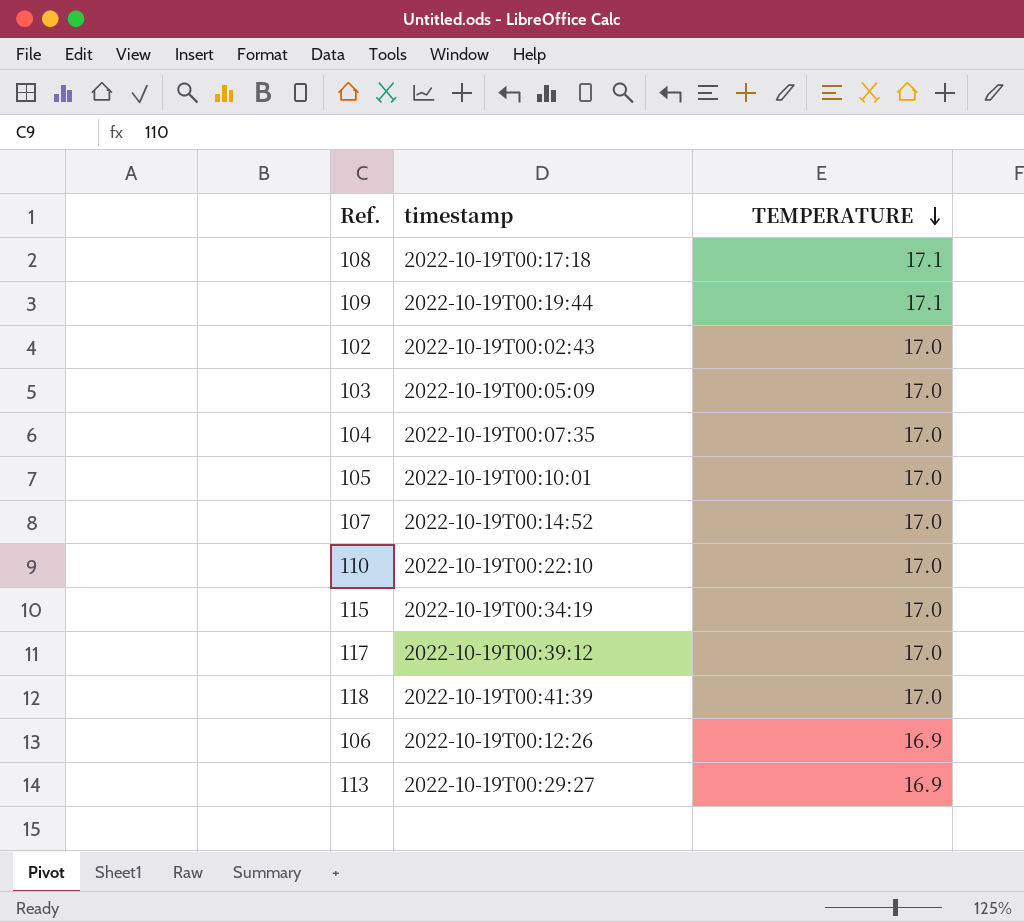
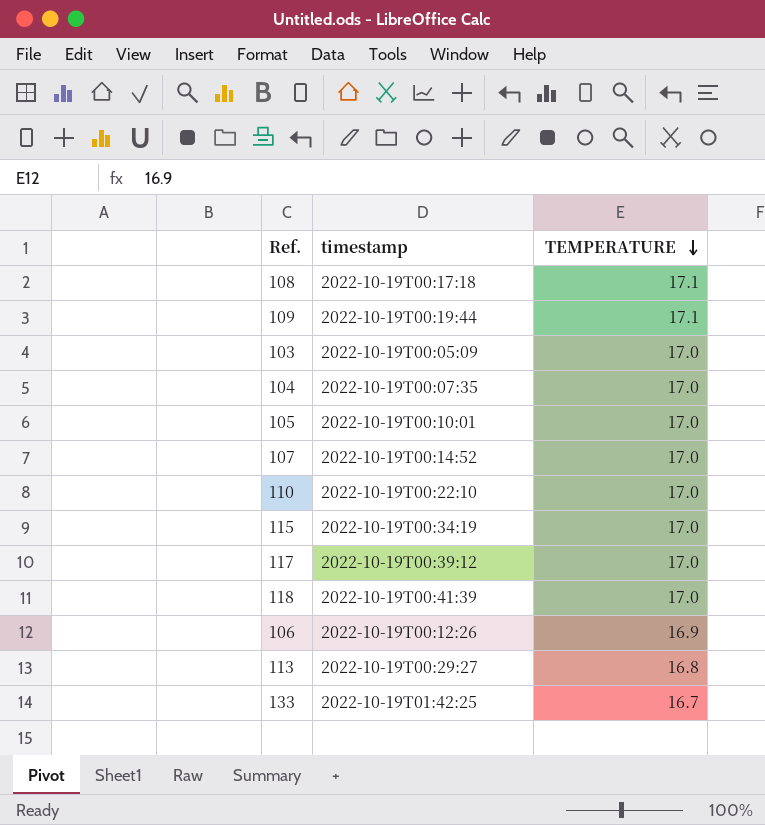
row 102: 2022-10-19T00:02:43 | 17.0 -> none
113 | TEMPERATURE: 16.9 -> 16.8
row 133: none -> 2022-10-19T01:42:25 | 16.7

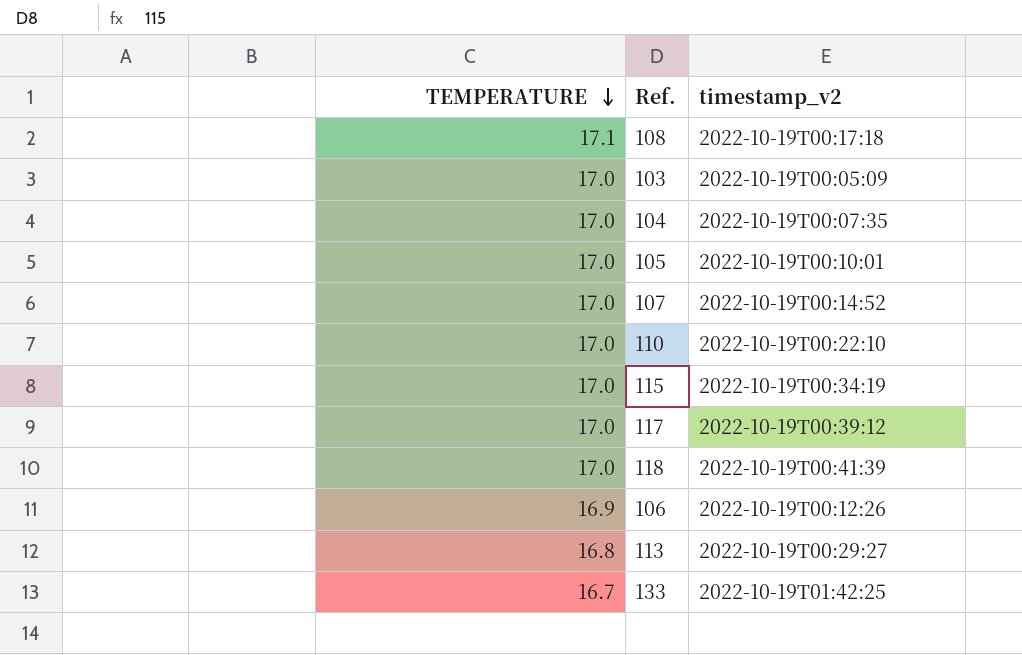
column TEMPERATURE | position: 3 -> 1
column name: timestamp -> timestamp_v2
row 109: 2022-10-19T00:19:44 | 17.1 -> none

